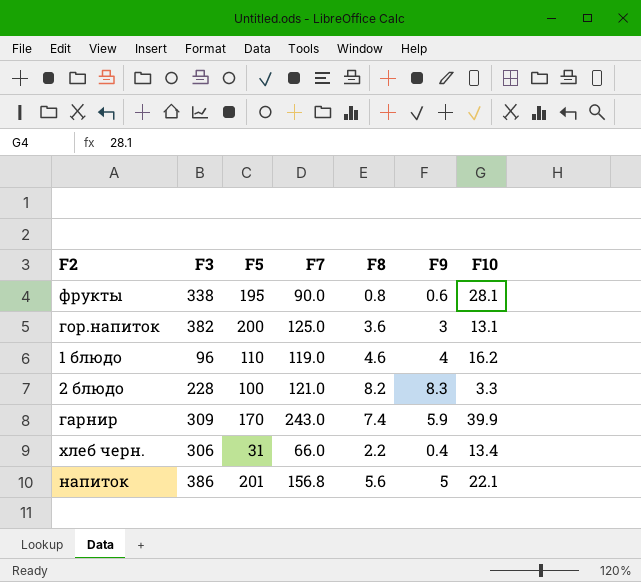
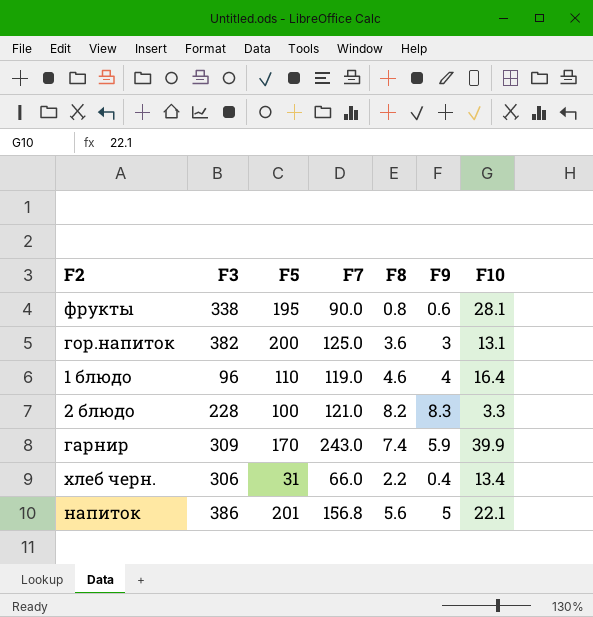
1 блюдо | F10: 16.2 -> 16.4

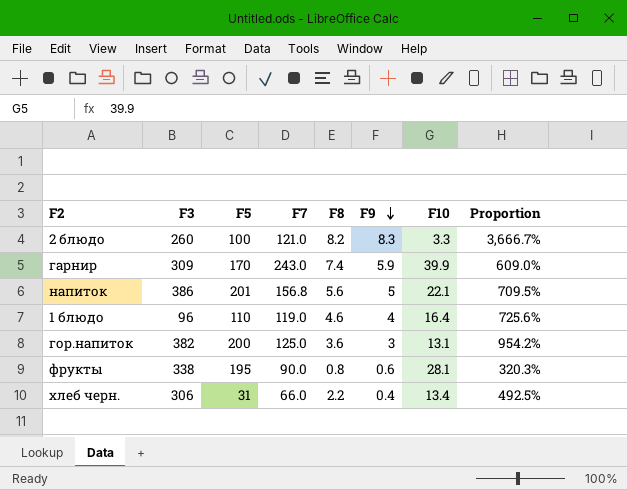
row order: none -> F9 descending
column Proportion | formula: none -> [F7] / [F10]
2 блюдо | F3: 228 -> 260

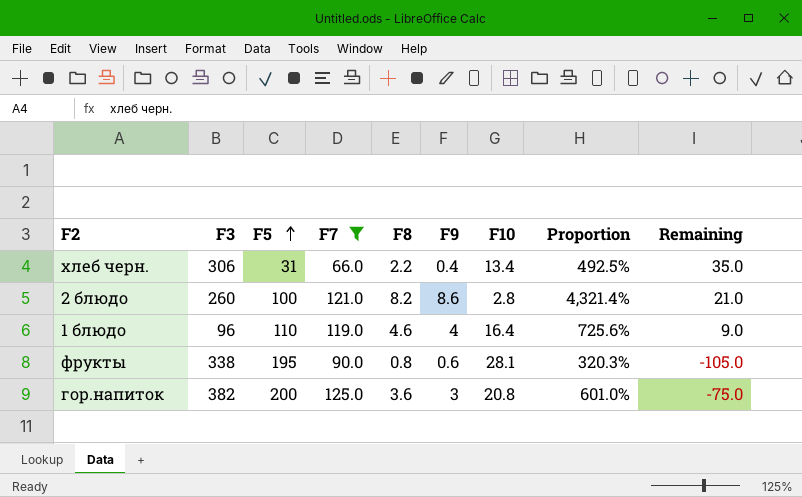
filter: none -> F7 <= 125.0
row order: F9 descending -> F5 ascending
column Remaining | formula: none -> [F7] - [F5]
2 блюдо | F9: 8.3 -> 8.6
2 блюдо | F10: 3.3 -> 2.8
2 блюдо | Proportion: 3,666.7% -> 4,321.4%
гор.напиток | F10: 13.1 -> 20.8
гор.напиток | Proportion: 954.2% -> 601.0%

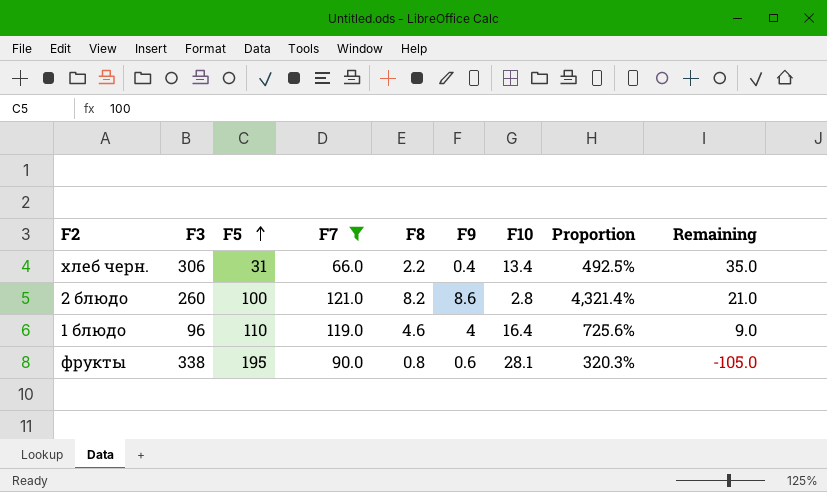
row гор.напиток: 382 | 200 | 125.0 | 3.6 | 3 | 20.8 | 601.0% | -75.0 -> none

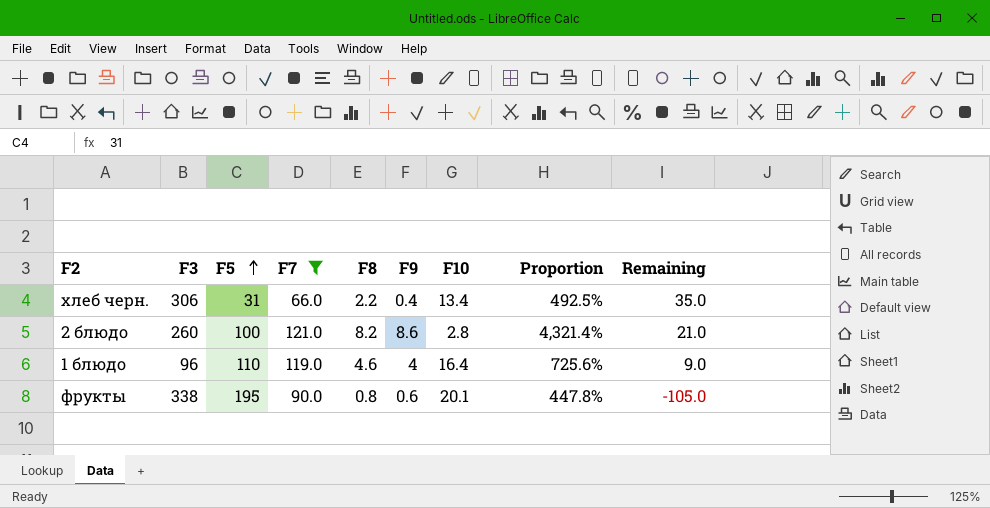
фрукты | F10: 28.1 -> 20.1
фрукты | Proportion: 320.3% -> 447.8%

